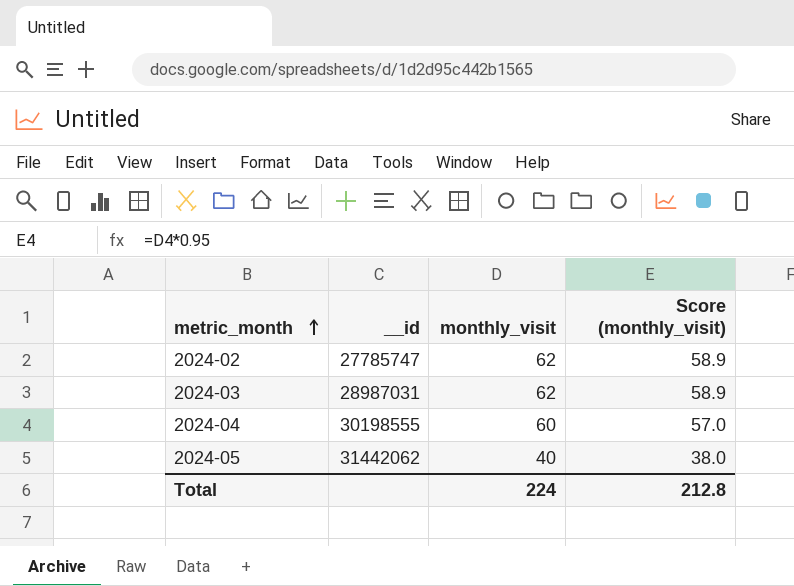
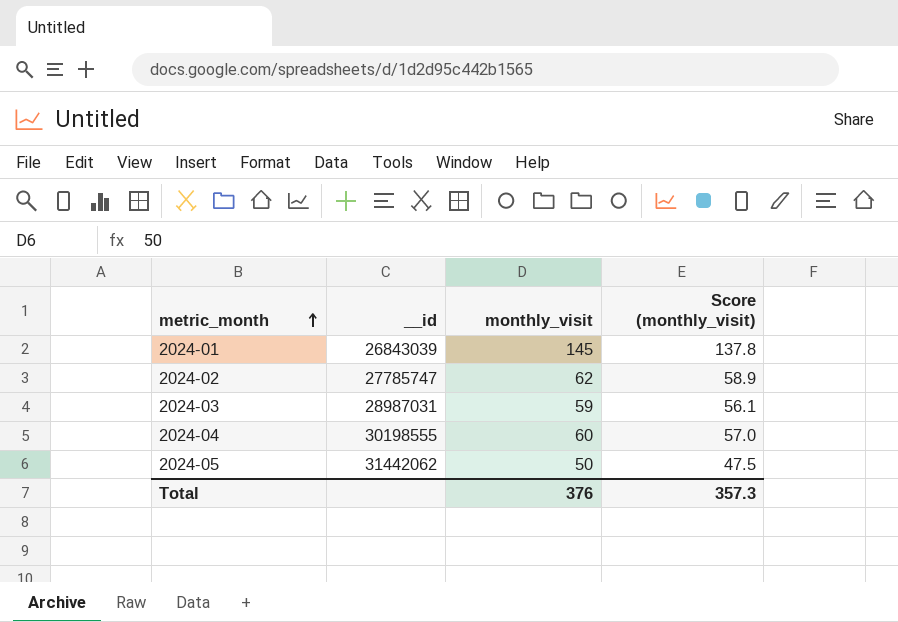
row 2024-01: none -> 26843039 | 145 | 137.8
2024-03 | monthly_visit: 62 -> 59
2024-03 | Score (monthly_visit): 58.9 -> 56.1
2024-05 | monthly_visit: 40 -> 50
2024-05 | Score (monthly_visit): 38.0 -> 47.5
Total | monthly_visit: 224 -> 376
Total | Score (monthly_visit): 212.8 -> 357.3

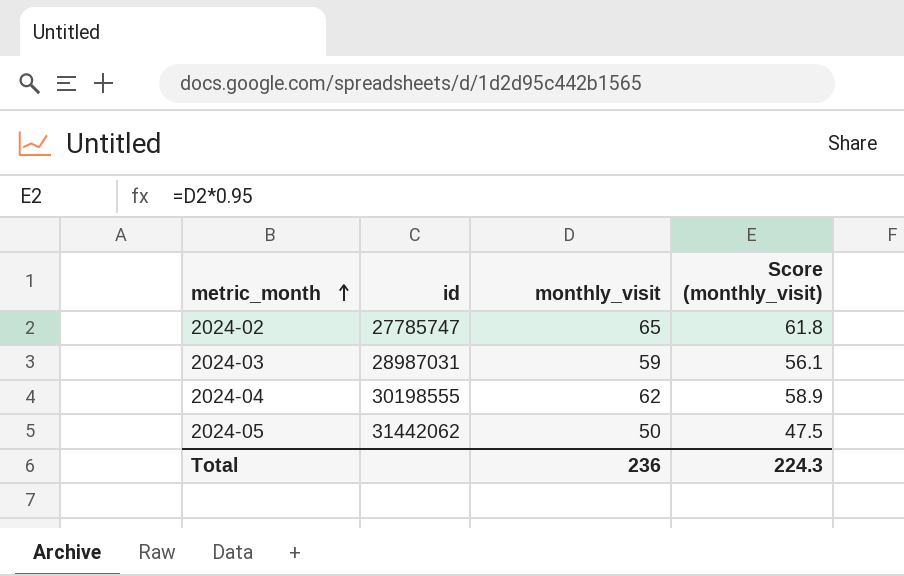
column name: __id -> id
row 2024-01: 26843039 | 145 | 137.8 -> none
2024-02 | monthly_visit: 62 -> 65
2024-02 | Score (monthly_visit): 58.9 -> 61.8
2024-04 | monthly_visit: 60 -> 62
2024-04 | Score (monthly_visit): 57.0 -> 58.9
Total | monthly_visit: 376 -> 236
Total | Score (monthly_visit): 357.3 -> 224.3

